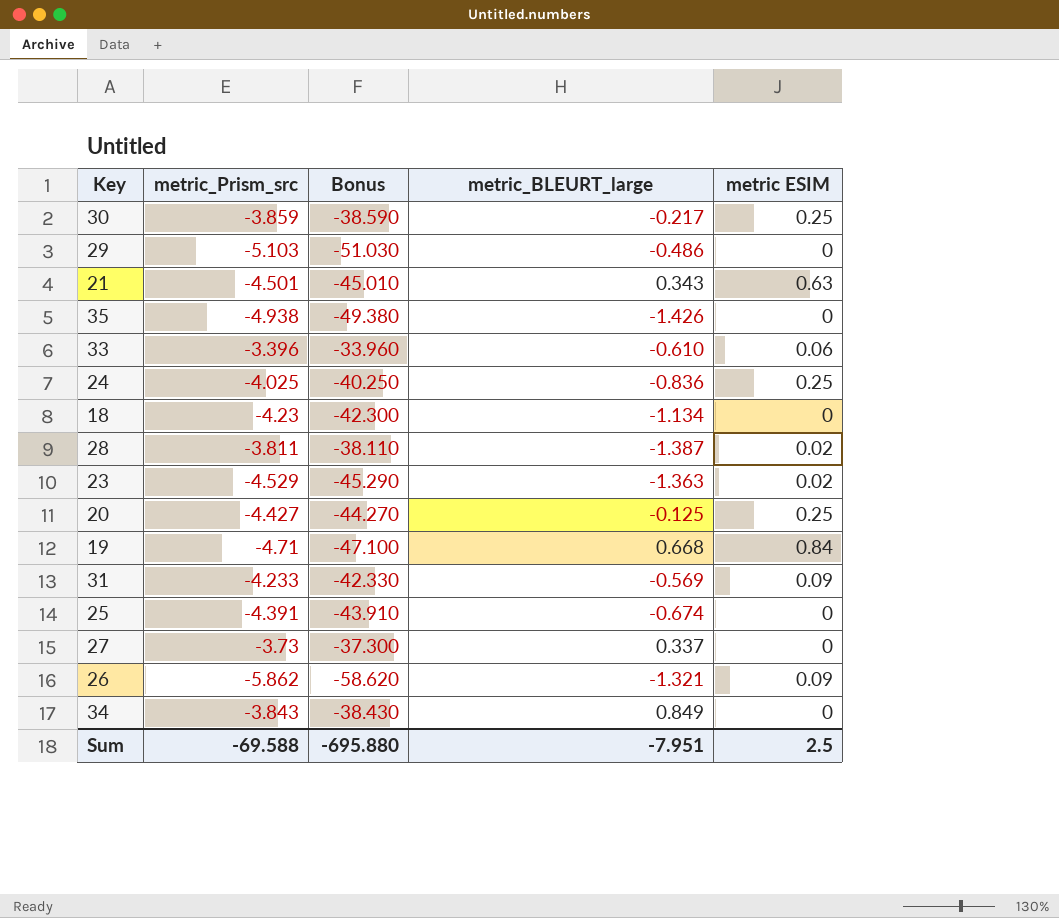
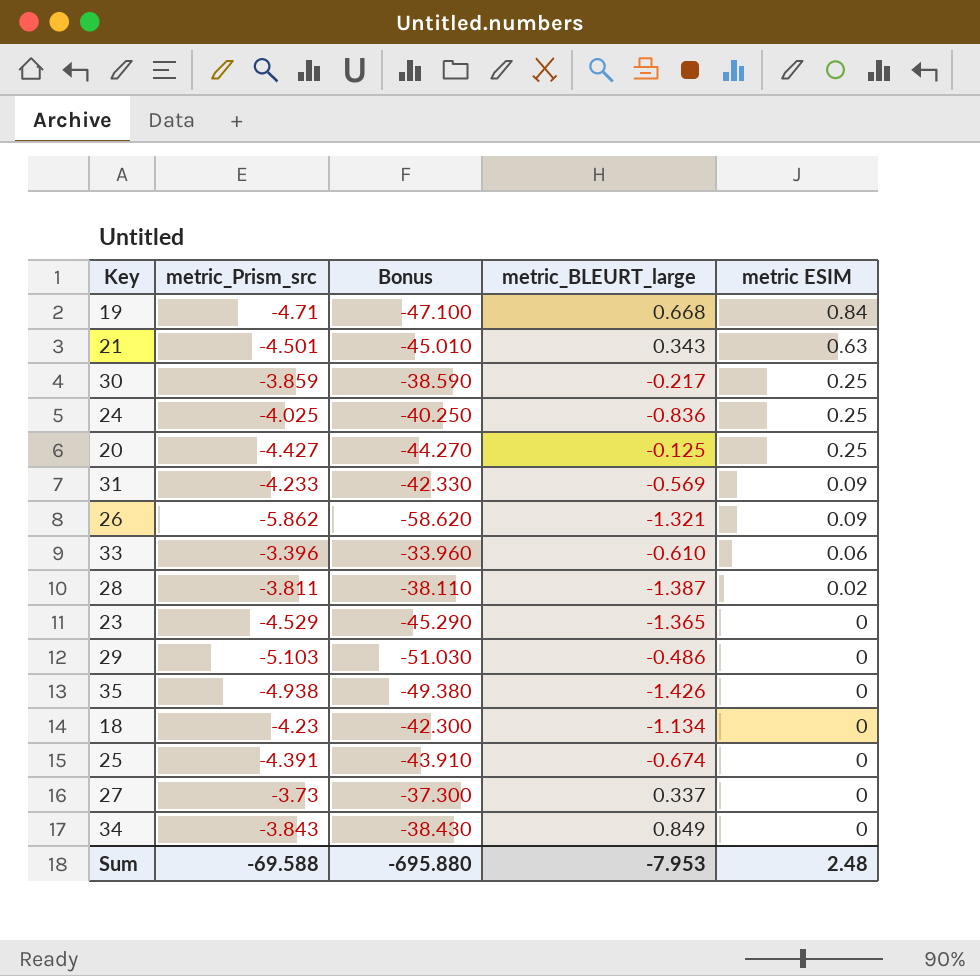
row order: none -> metric ESIM descending
23 | metric_BLEURT_large: -1.363 -> -1.365
23 | metric ESIM: 0.02 -> 0
Sum | metric_BLEURT_large: -7.951 -> -7.953
Sum | metric ESIM: 2.5 -> 2.48

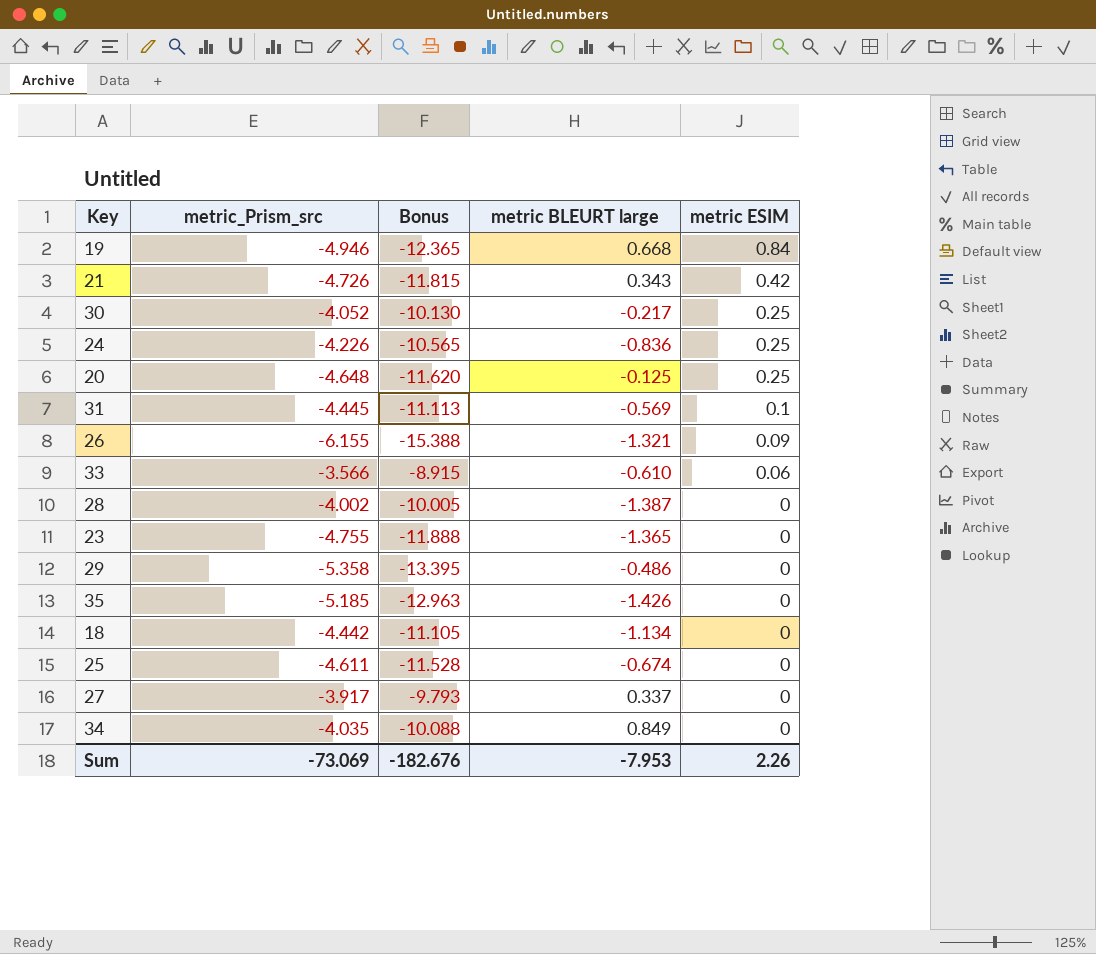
column Bonus | formula: [metric_Prism_src] * 10 -> [metric_Prism_src] * 2.5
column name: metric_BLEURT_large -> metric BLEURT large
19 | metric_Prism_src: -4.71 -> -4.946
21 | metric_Prism_src: -4.501 -> -4.726
21 | metric ESIM: 0.63 -> 0.42
30 | metric_Prism_src: -3.859 -> -4.052
24 | metric_Prism_src: -4.025 -> -4.226
20 | metric_Prism_src: -4.427 -> -4.648
31 | metric_Prism_src: -4.233 -> -4.445
31 | metric ESIM: 0.09 -> 0.1
26 | metric_Prism_src: -5.862 -> -6.155
33 | metric_Prism_src: -3.396 -> -3.566
28 | metric_Prism_src: -3.811 -> -4.002
28 | metric ESIM: 0.02 -> 0
23 | metric_Prism_src: -4.529 -> -4.755
29 | metric_Prism_src: -5.103 -> -5.358
35 | metric_Prism_src: -4.938 -> -5.185
18 | metric_Prism_src: -4.23 -> -4.442
25 | metric_Prism_src: -4.391 -> -4.611
27 | metric_Prism_src: -3.73 -> -3.917
34 | metric_Prism_src: -3.843 -> -4.035
Sum | metric_Prism_src: -69.588 -> -73.069
Sum | Bonus: -695.880 -> -182.676
Sum | metric ESIM: 2.48 -> 2.26

